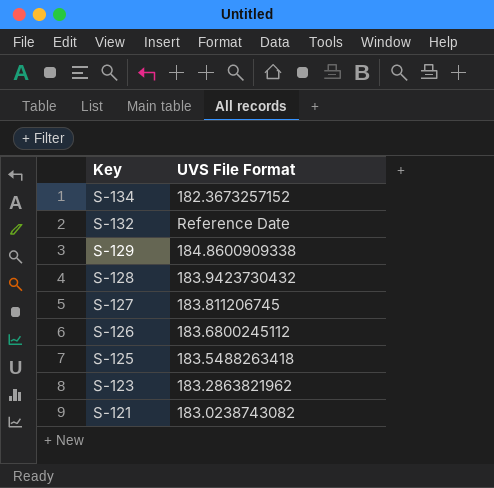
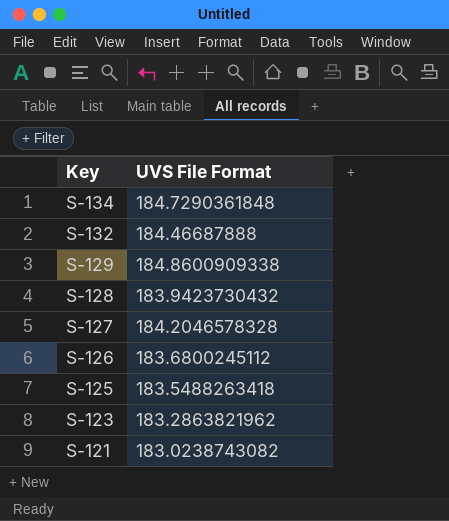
S-134 | UVS File Format: 182.3673257152 -> 184.7290361848
S-132 | UVS File Format: Reference Date -> 184.46687888
S-127 | UVS File Format: 183.811206745 -> 184.2046578328

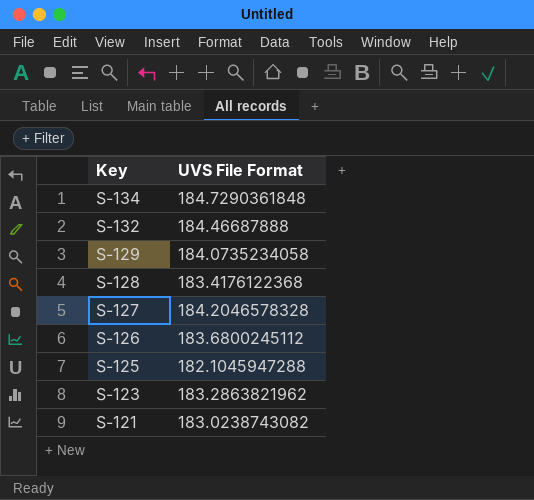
S-129 | UVS File Format: 184.8600909338 -> 184.0735234058
S-128 | UVS File Format: 183.9423730432 -> 183.4176122368
S-125 | UVS File Format: 183.5488263418 -> 182.1045947288

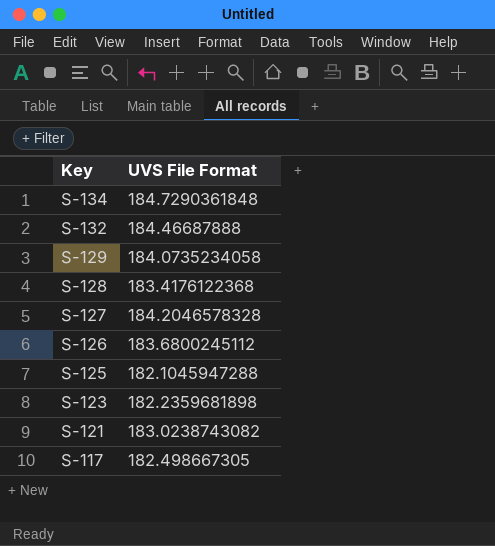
S-123 | UVS File Format: 183.2863821962 -> 182.2359681898
row S-117: none -> 182.498667305

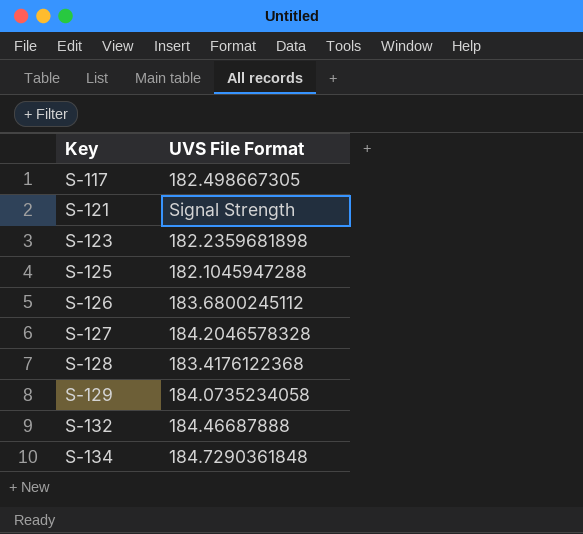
row order: Key descending -> Key ascending
S-121 | UVS File Format: 183.0238743082 -> Signal Strength

